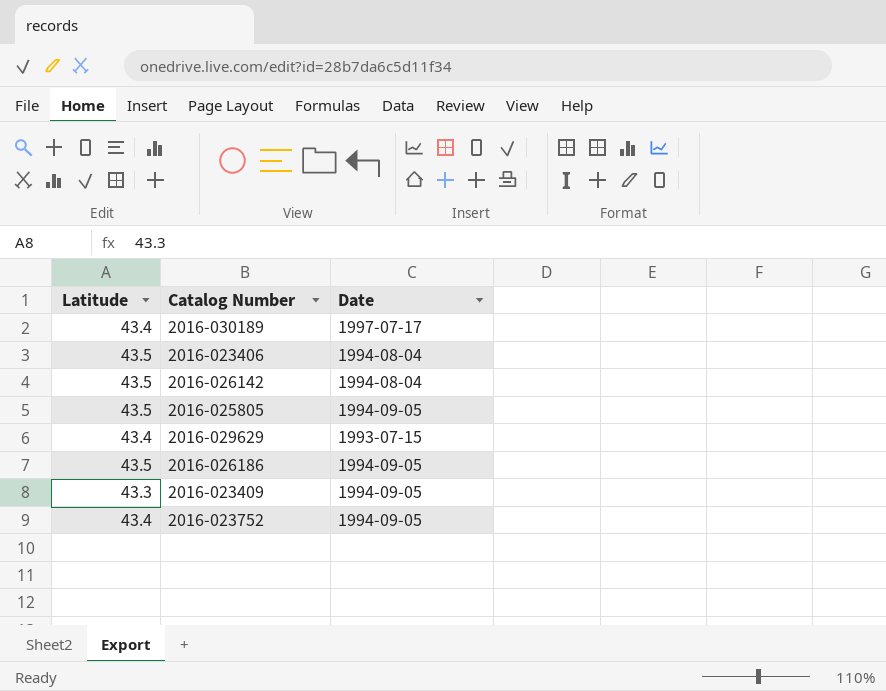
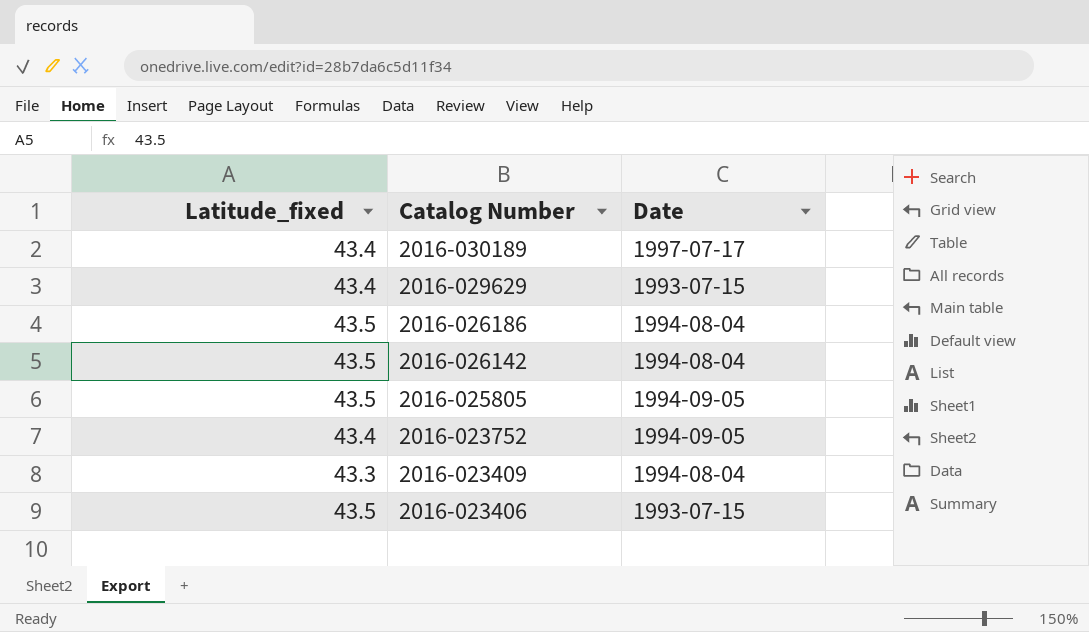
row order: none -> Catalog Number descending
column name: Latitude -> Latitude_fixed
2016-026186 | Date: 1994-09-05 -> 1994-08-04
2016-023409 | Date: 1994-09-05 -> 1994-08-04
2016-023406 | Date: 1994-08-04 -> 1993-07-15

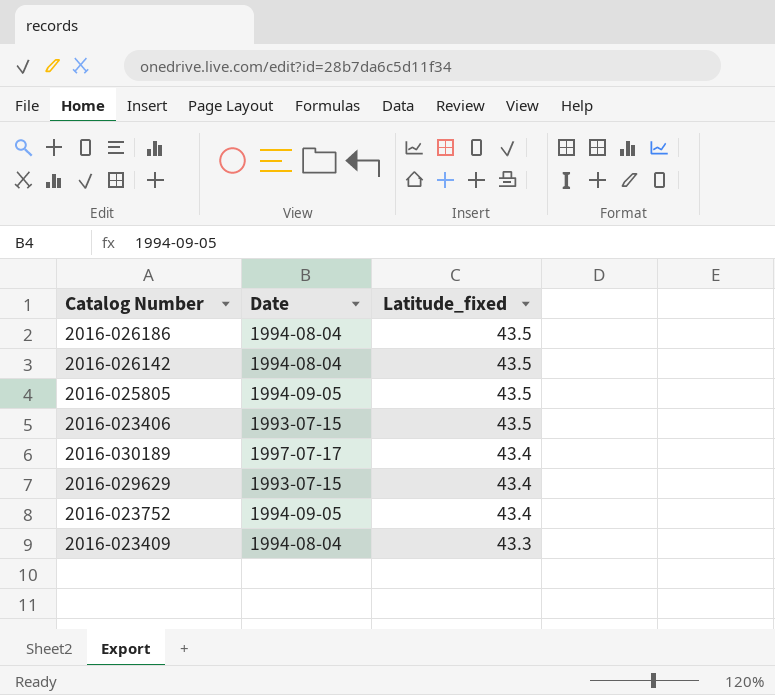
row order: Catalog Number descending -> Latitude_fixed descending
column Latitude_fixed | position: 1 -> 3

